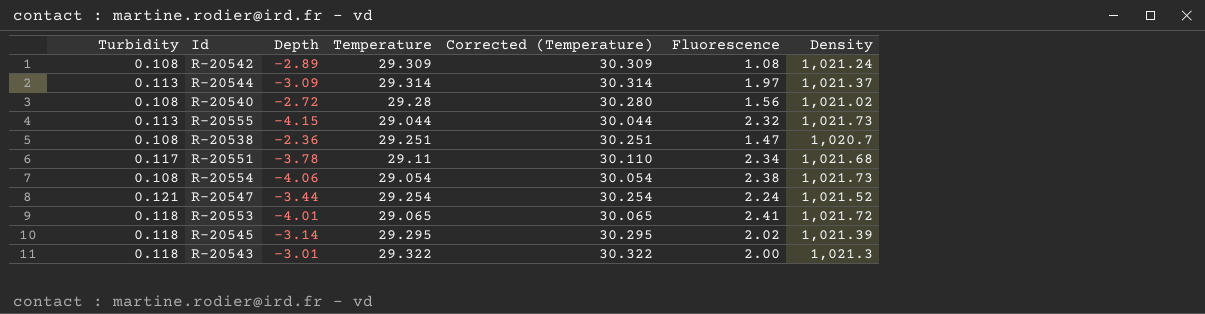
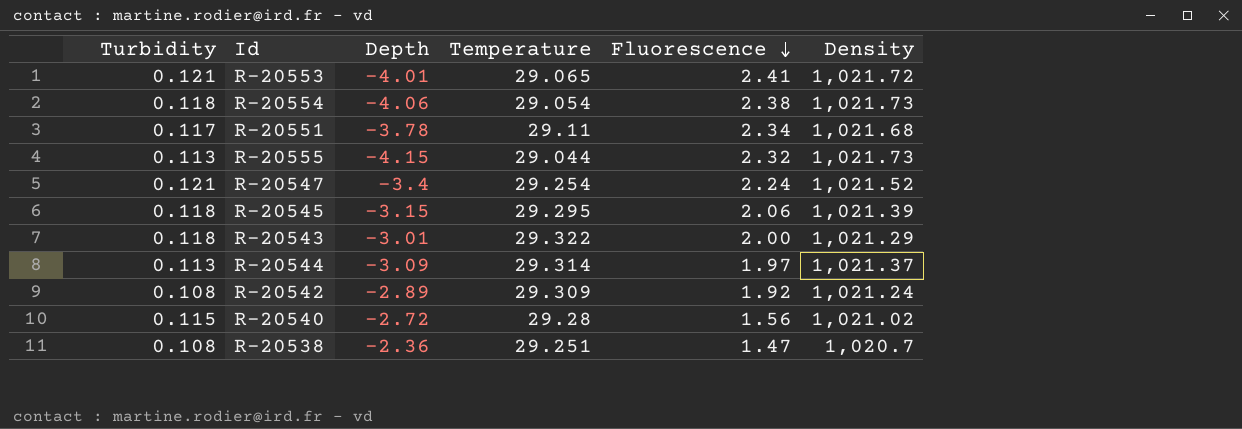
row order: none -> Fluorescence descending
column Corrected (Temperature) | formula: [Temperature] + 1 -> none
R-20553 | Turbidity: 0.118 -> 0.121
R-20554 | Turbidity: 0.108 -> 0.118
R-20547 | Depth: -3.44 -> -3.4
R-20545 | Depth: -3.14 -> -3.15
R-20545 | Fluorescence: 2.02 -> 2.06
R-20543 | Density: 1,021.3 -> 1,021.29
R-20542 | Fluorescence: 1.08 -> 1.92
R-20540 | Turbidity: 0.108 -> 0.115

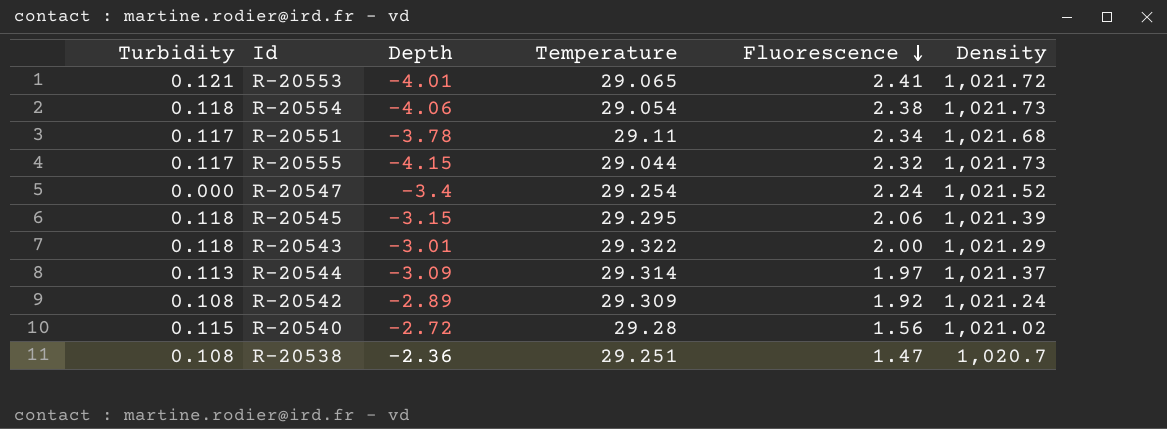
R-20555 | Turbidity: 0.113 -> 0.117
R-20547 | Turbidity: 0.121 -> 0.000

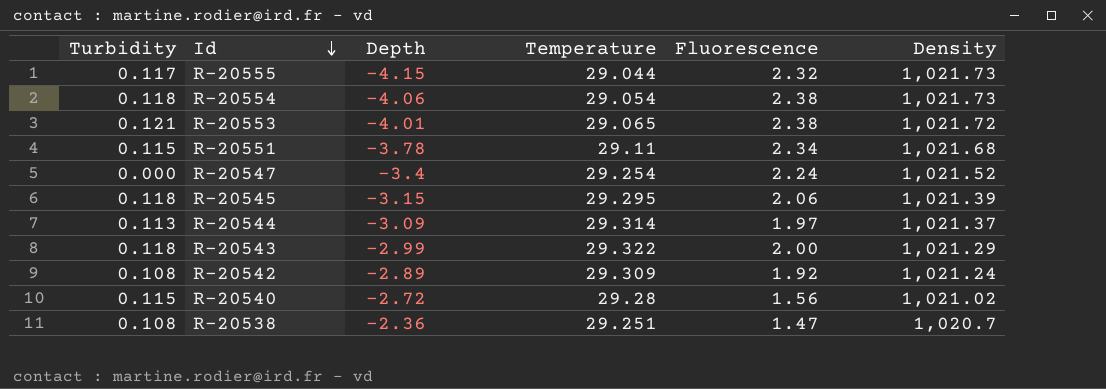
row order: Fluorescence descending -> Id descending
R-20553 | Fluorescence: 2.41 -> 2.38
R-20551 | Turbidity: 0.117 -> 0.115
R-20543 | Depth: -3.01 -> -2.99

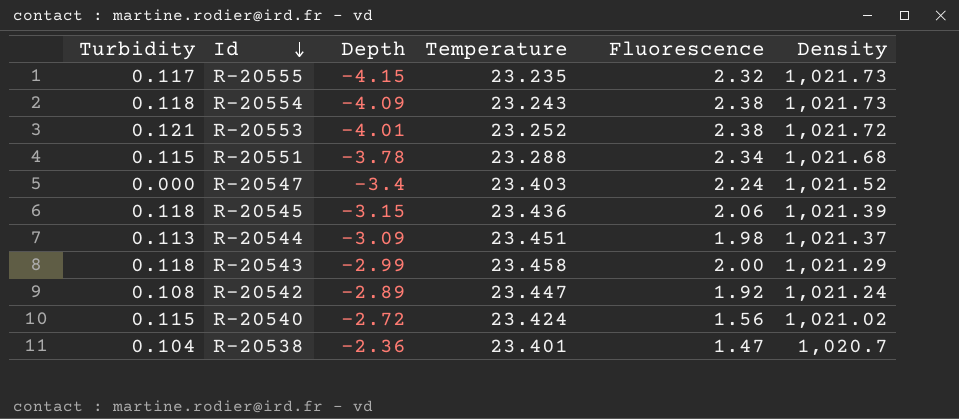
R-20555 | Temperature: 29.044 -> 23.235
R-20554 | Depth: -4.06 -> -4.09
R-20554 | Temperature: 29.054 -> 23.243
R-20553 | Temperature: 29.065 -> 23.252
R-20551 | Temperature: 29.11 -> 23.288
R-20547 | Temperature: 29.254 -> 23.403
R-20545 | Temperature: 29.295 -> 23.436
R-20544 | Temperature: 29.314 -> 23.451
R-20544 | Fluorescence: 1.97 -> 1.98
R-20543 | Temperature: 29.322 -> 23.458
R-20542 | Temperature: 29.309 -> 23.447
R-20540 | Temperature: 29.28 -> 23.424
R-20538 | Turbidity: 0.108 -> 0.104
R-20538 | Temperature: 29.251 -> 23.401

